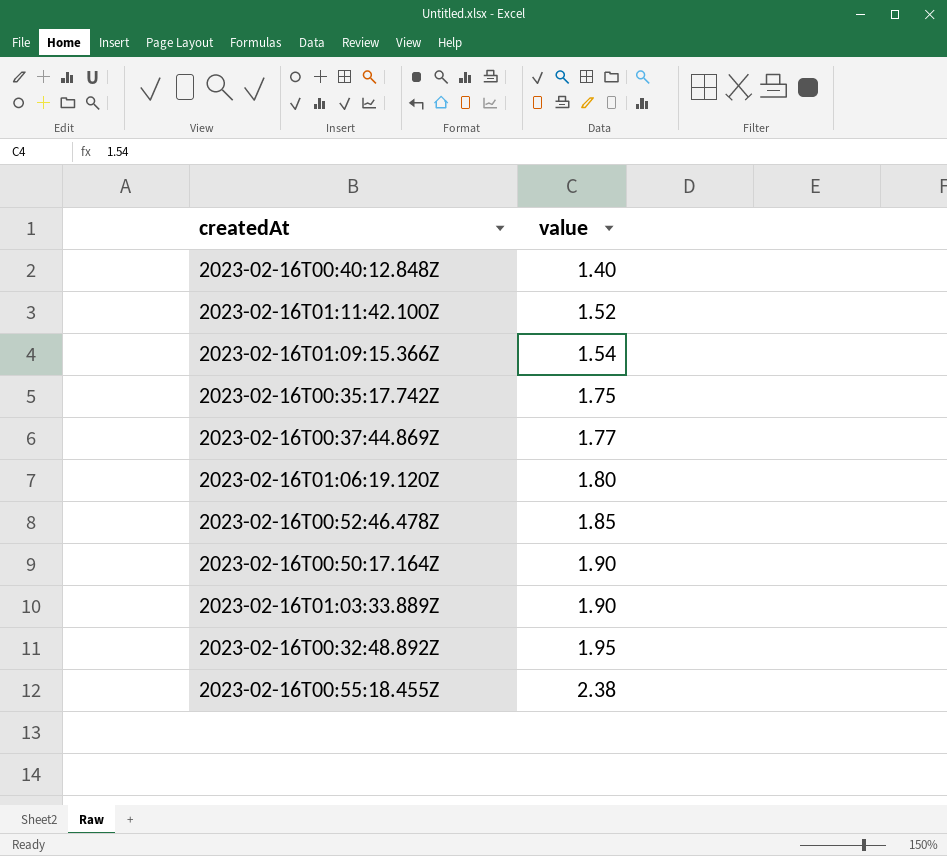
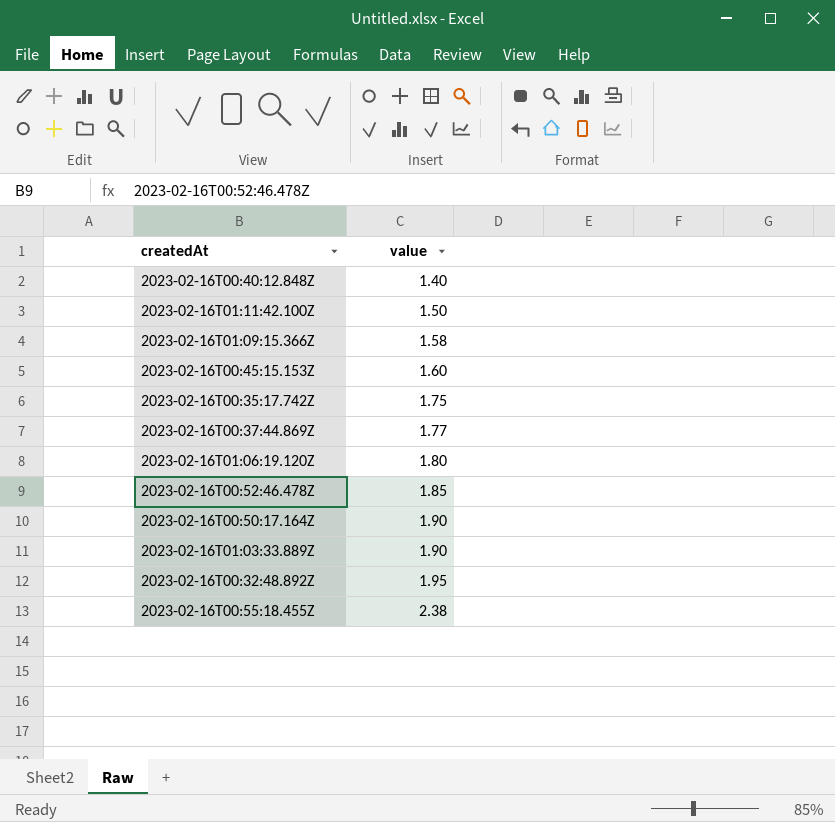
2023-02-16T01:11:42.100Z | value: 1.52 -> 1.50
2023-02-16T01:09:15.366Z | value: 1.54 -> 1.58
row 2023-02-16T00:45:15.153Z: none -> 1.60

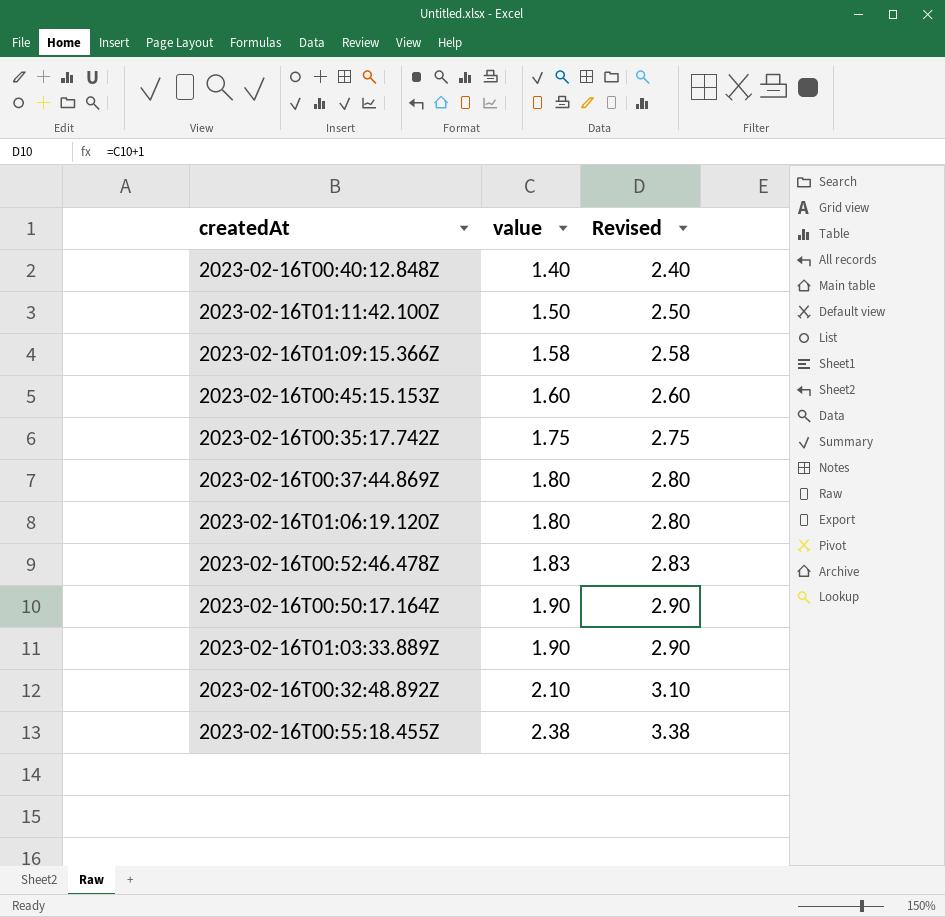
column Revised | formula: none -> [value] + 1
2023-02-16T00:37:44.869Z | value: 1.77 -> 1.80
2023-02-16T00:52:46.478Z | value: 1.85 -> 1.83
2023-02-16T00:32:48.892Z | value: 1.95 -> 2.10

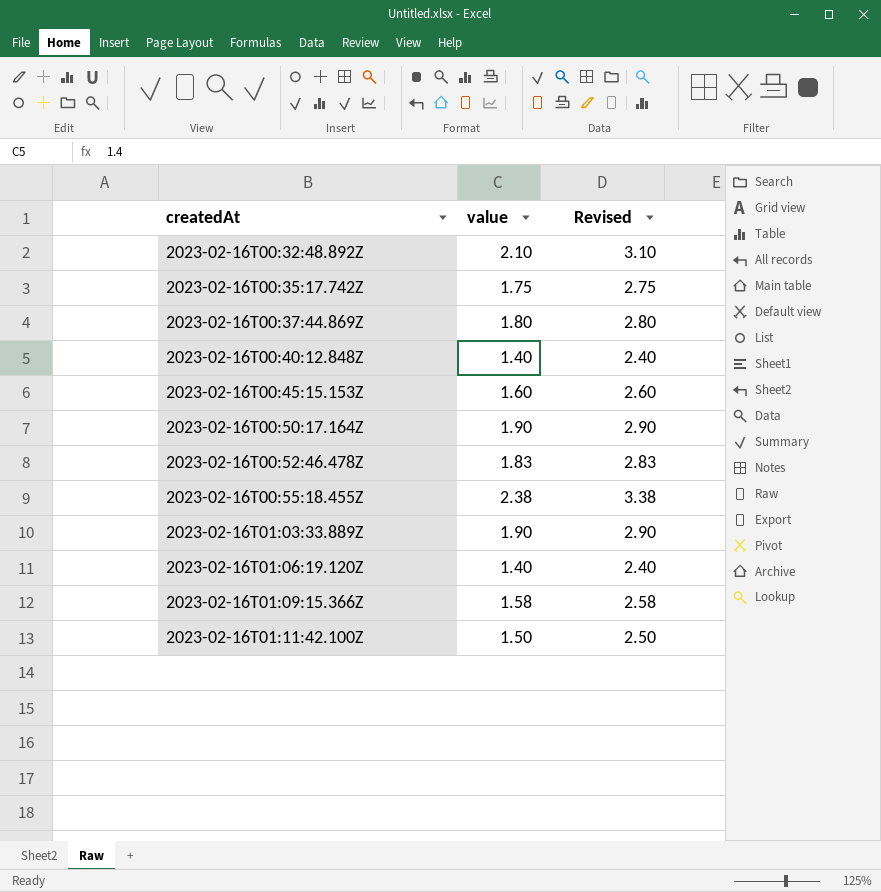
row order: value ascending -> createdAt ascending
2023-02-16T01:06:19.120Z | value: 1.80 -> 1.40
2023-02-16T01:06:19.120Z | Revised: 2.80 -> 2.40

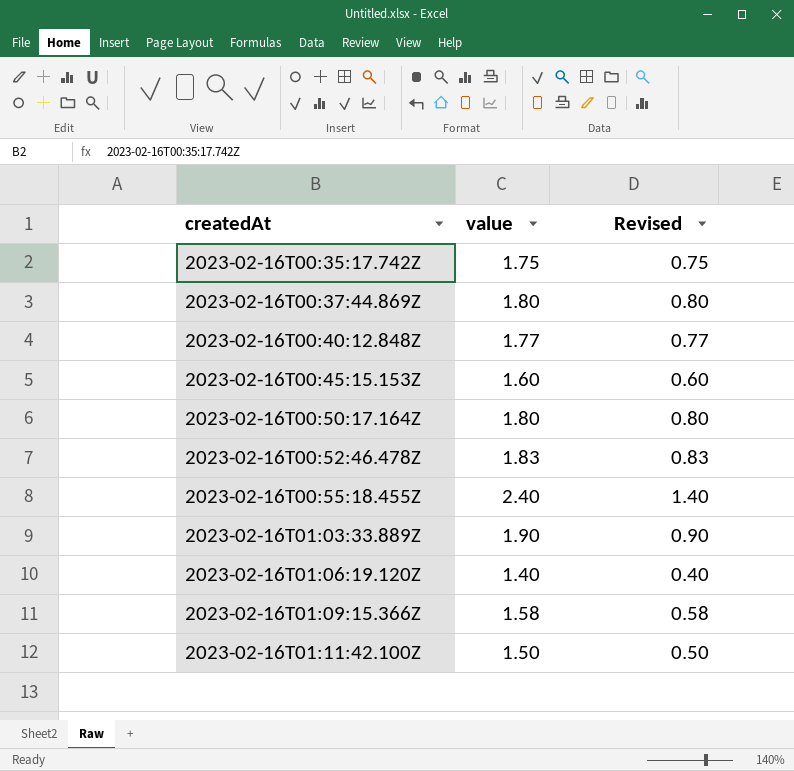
column Revised | formula: [value] + 1 -> [value] - 1
row 2023-02-16T00:32:48.892Z: 2.10 | 3.10 -> none
2023-02-16T00:40:12.848Z | value: 1.40 -> 1.77
2023-02-16T00:50:17.164Z | value: 1.90 -> 1.80
2023-02-16T00:55:18.455Z | value: 2.38 -> 2.40

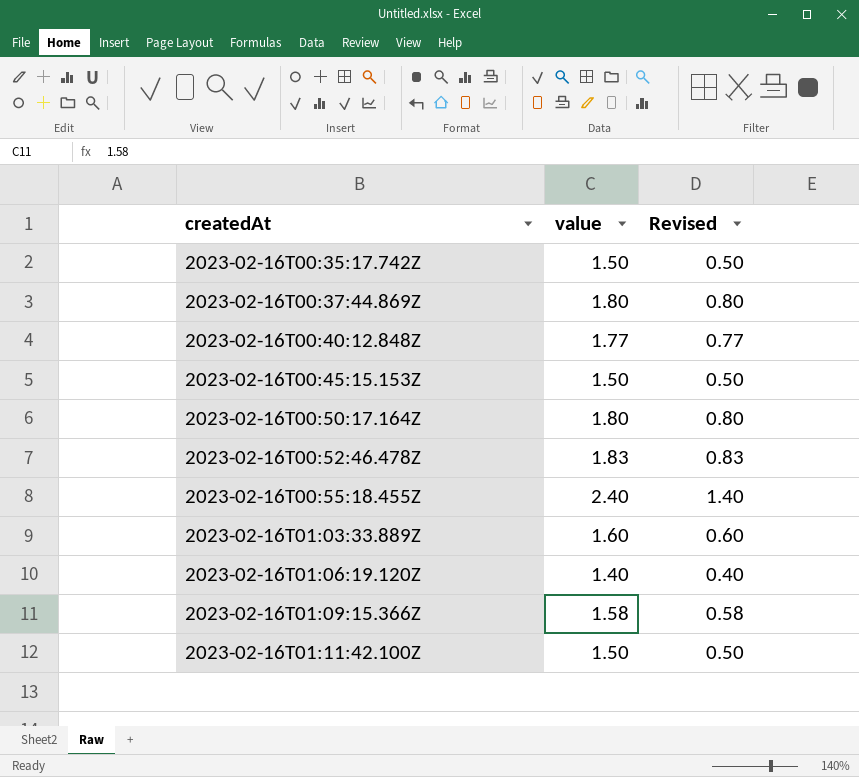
2023-02-16T00:35:17.742Z | value: 1.75 -> 1.50
2023-02-16T00:35:17.742Z | Revised: 0.75 -> 0.50
2023-02-16T00:45:15.153Z | value: 1.60 -> 1.50
2023-02-16T00:45:15.153Z | Revised: 0.60 -> 0.50
2023-02-16T01:03:33.889Z | value: 1.90 -> 1.60
2023-02-16T01:03:33.889Z | Revised: 0.90 -> 0.60

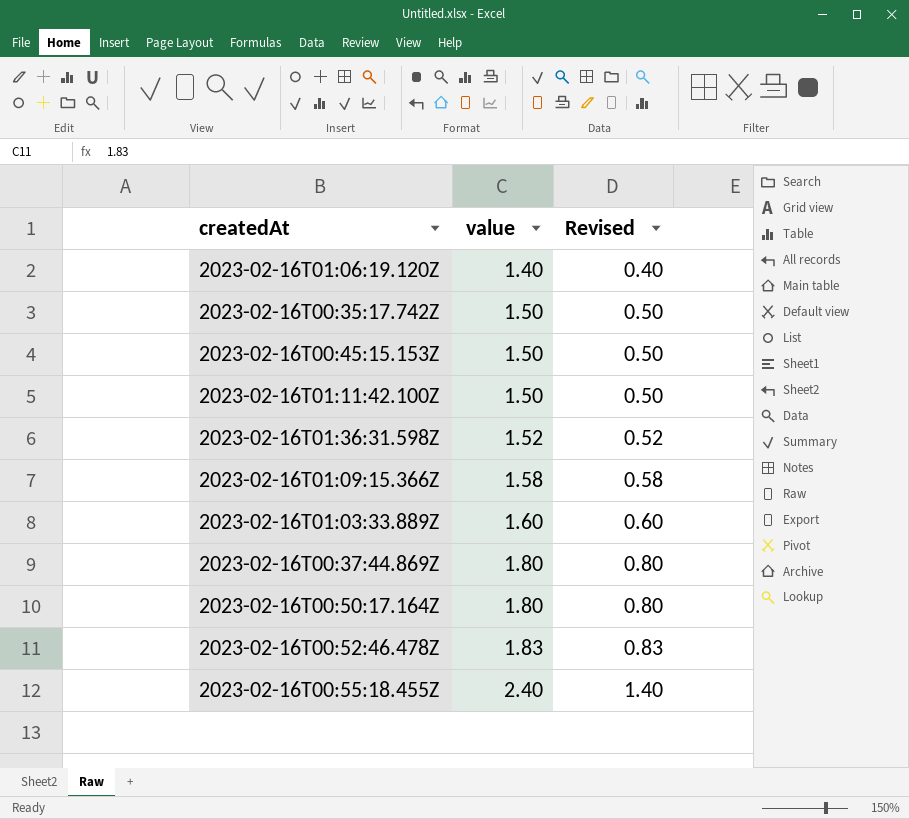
row order: createdAt ascending -> value ascending
row 2023-02-16T00:40:12.848Z: 1.77 | 0.77 -> none
row 2023-02-16T01:36:31.598Z: none -> 1.52 | 0.52

